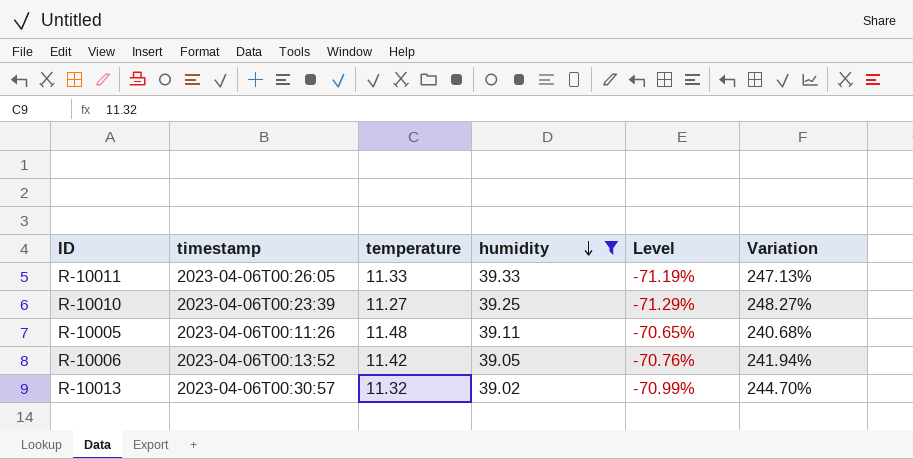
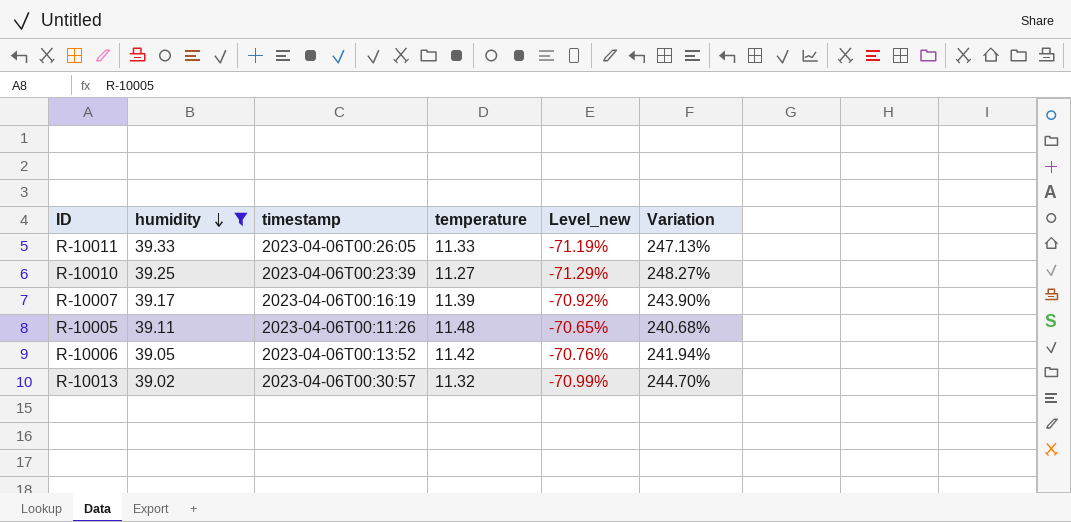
column humidity | position: 4 -> 2
column name: Level -> Level_new
row R-10007: none -> 39.17 | 2023-04-06T00:16:19 | 11.39 | -70.92% | 243.90%

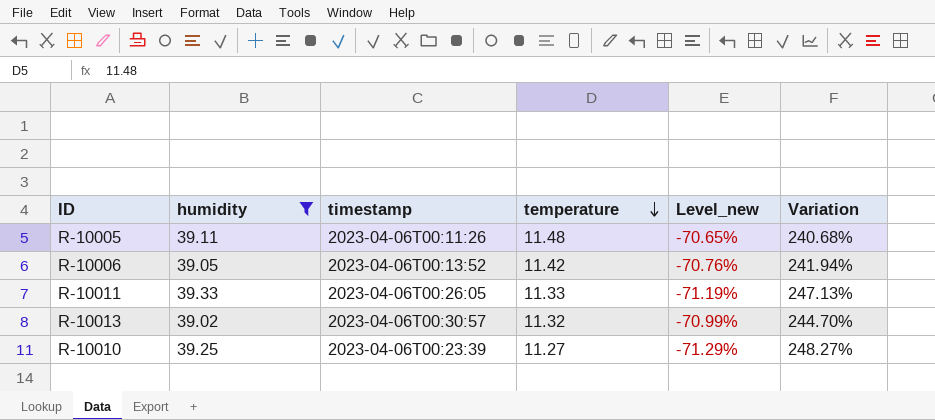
row order: humidity descending -> temperature descending
row R-10007: 39.17 | 2023-04-06T00:16:19 | 11.39 | -70.92% | 243.90% -> none

